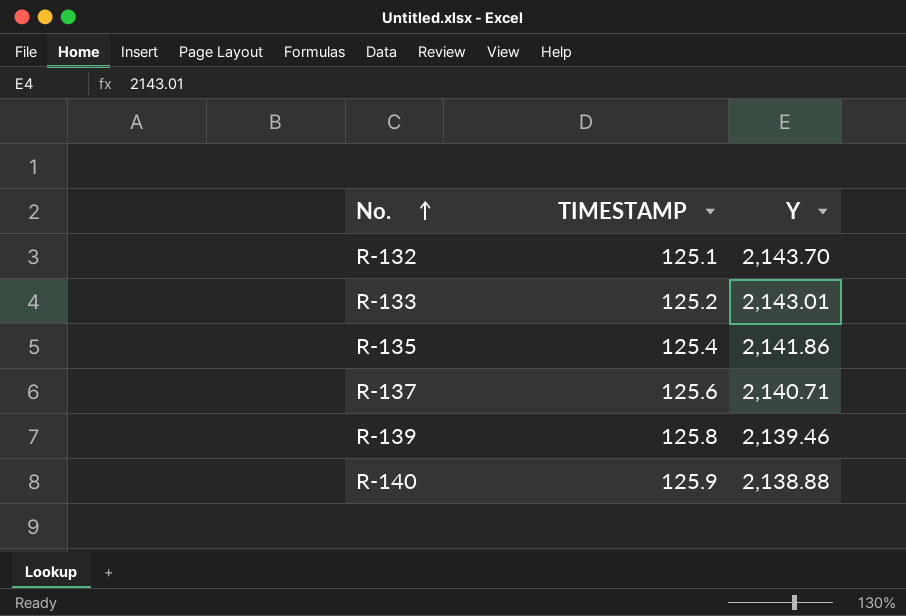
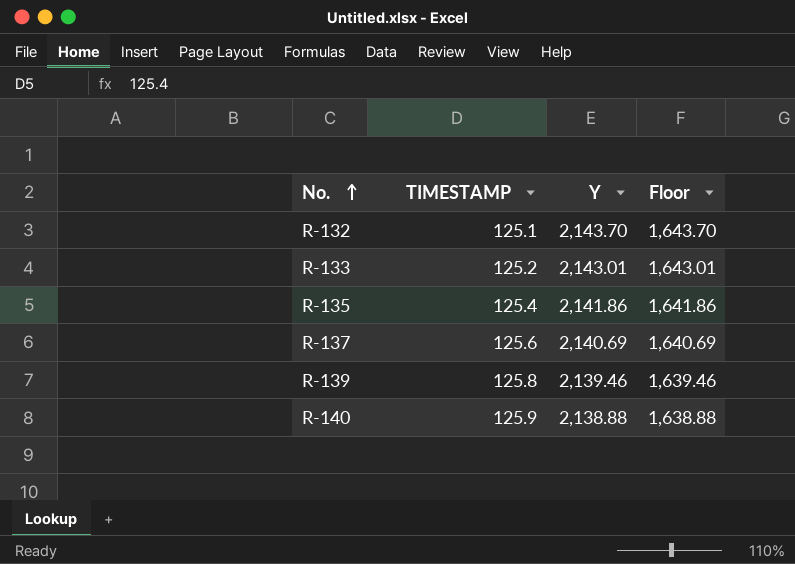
column Floor | formula: none -> [Y] - 500
R-137 | Y: 2,140.71 -> 2,140.69

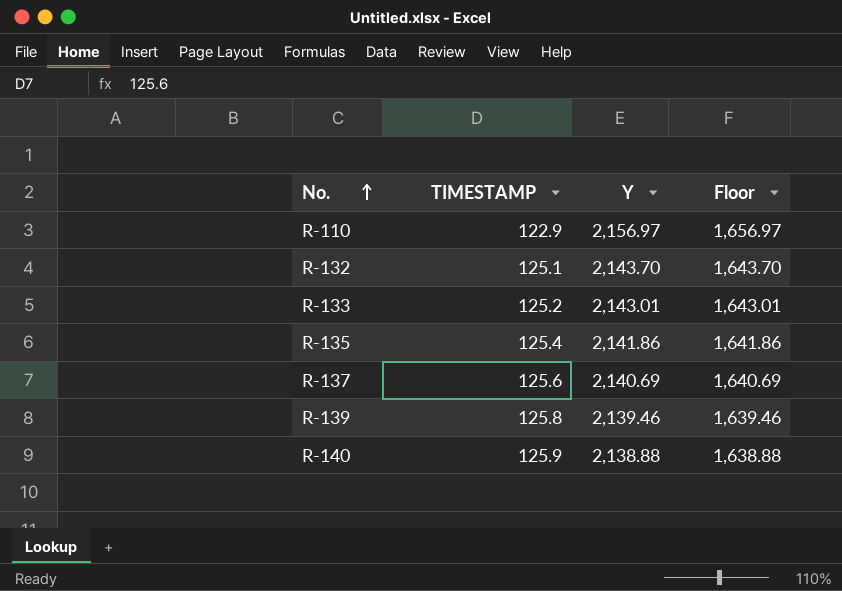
row R-110: none -> 122.9 | 2,156.97 | 1,656.97

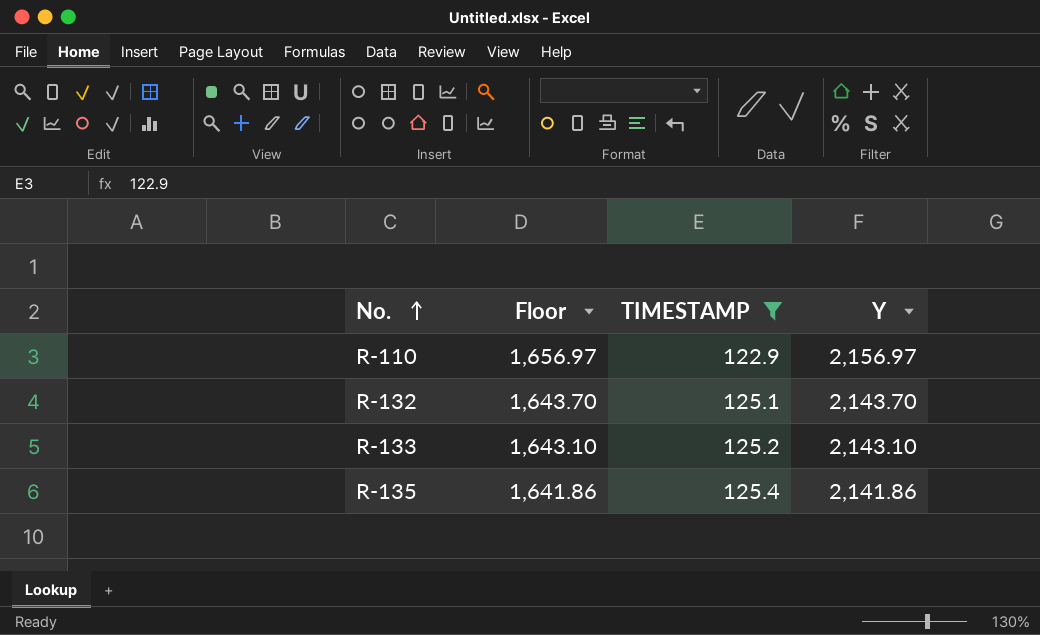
filter: none -> TIMESTAMP <= 125.4
column Floor | position: 4 -> 2
R-133 | Floor: 1,643.01 -> 1,643.10
R-133 | Y: 2,143.01 -> 2,143.10

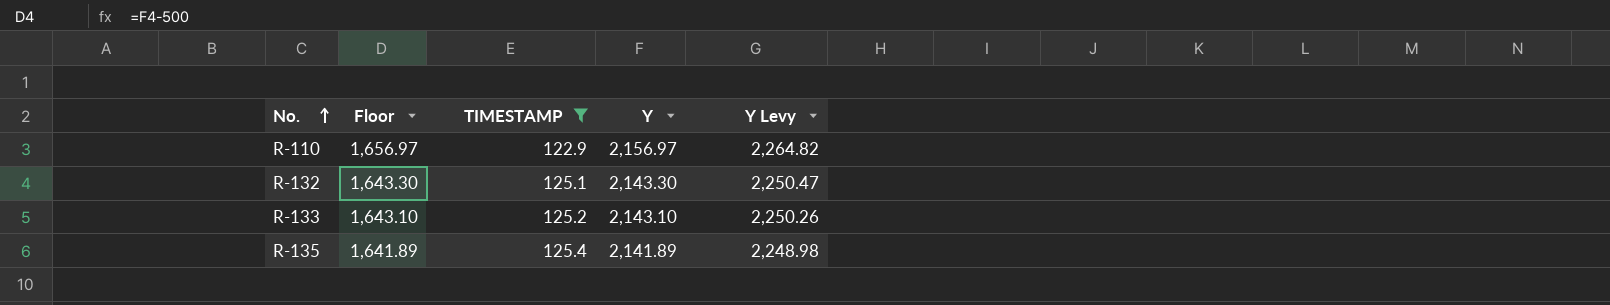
column Y Levy | formula: none -> [Y] * 1.05
R-132 | Floor: 1,643.70 -> 1,643.30
R-132 | Y: 2,143.70 -> 2,143.30
R-135 | Floor: 1,641.86 -> 1,641.89
R-135 | Y: 2,141.86 -> 2,141.89

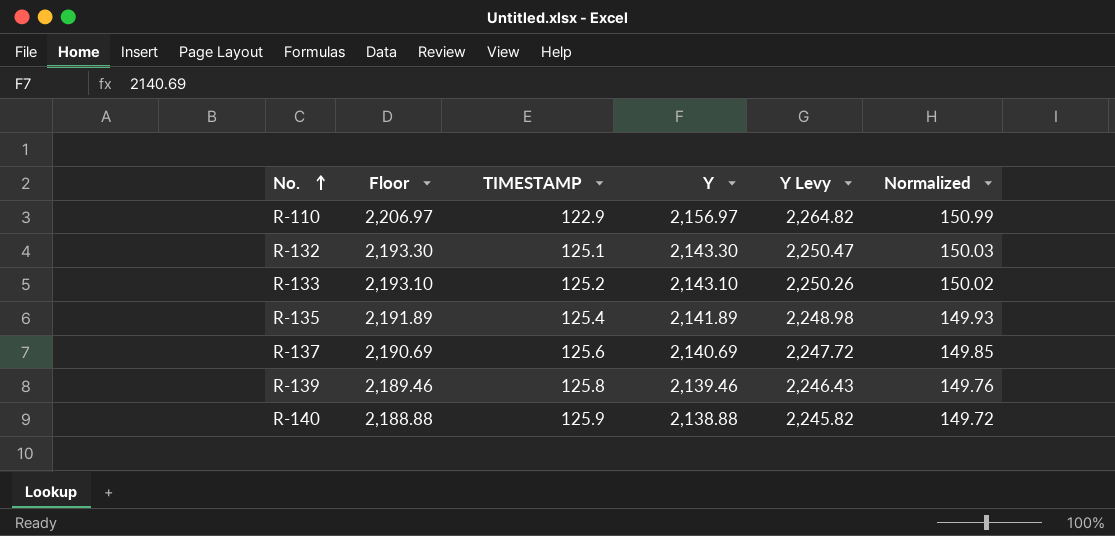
filter: TIMESTAMP <= 125.4 -> none
column Floor | formula: [Y] - 500 -> [Y] + 50
column Normalized | formula: none -> [Y] * 0.07

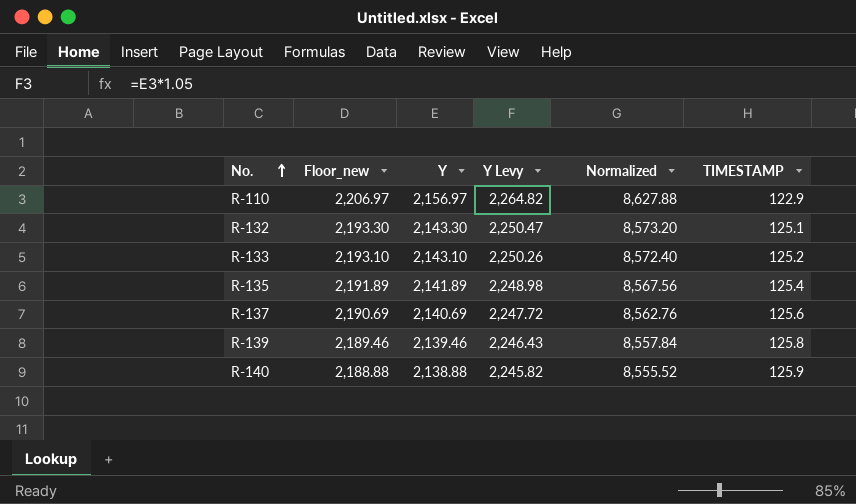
column name: Floor -> Floor_new
column Normalized | formula: [Y] * 0.07 -> [Y] * 4
column TIMESTAMP | position: 3 -> 6

